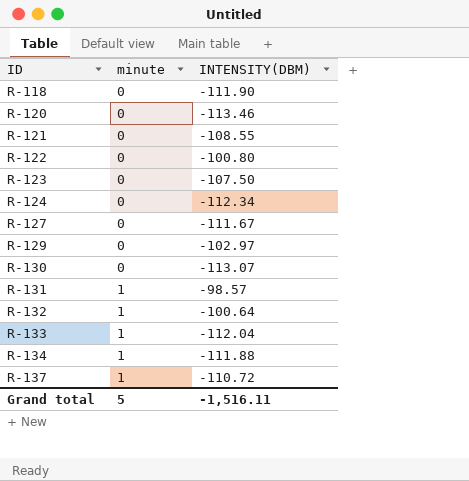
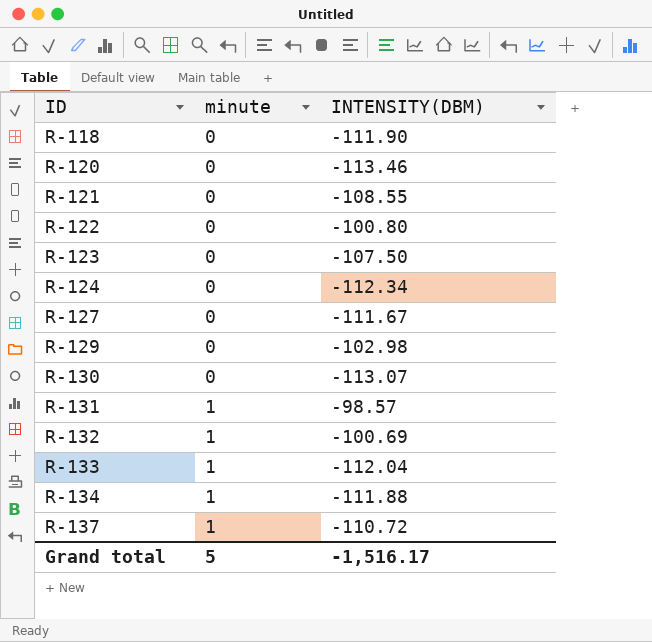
R-129 | INTENSITY(DBM): -102.97 -> -102.98
R-132 | INTENSITY(DBM): -100.64 -> -100.69
Grand total | INTENSITY(DBM): -1,516.11 -> -1,516.17

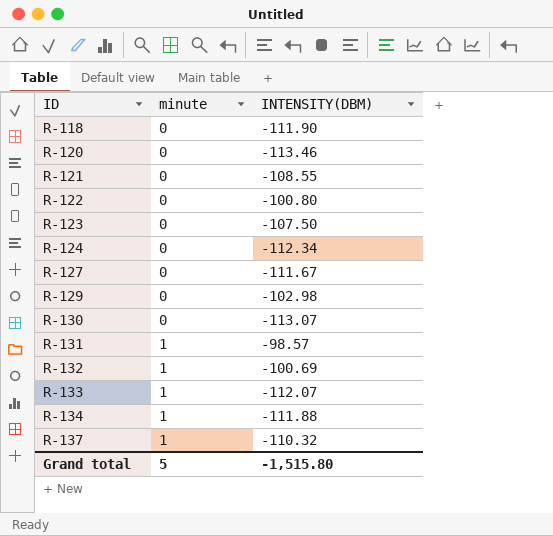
R-133 | INTENSITY(DBM): -112.04 -> -112.07
R-137 | INTENSITY(DBM): -110.72 -> -110.32
Grand total | INTENSITY(DBM): -1,516.17 -> -1,515.80

